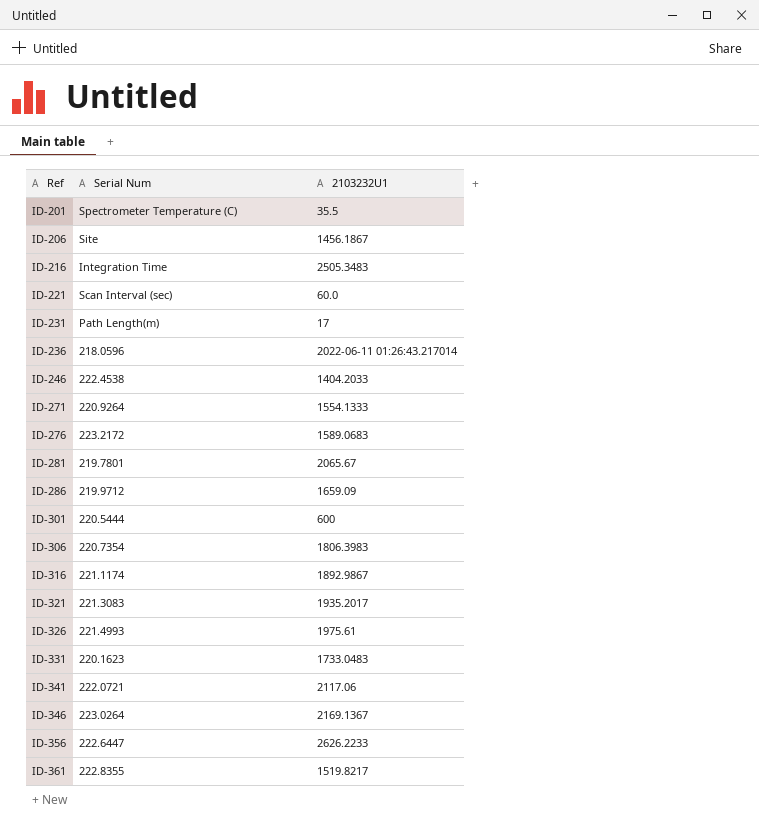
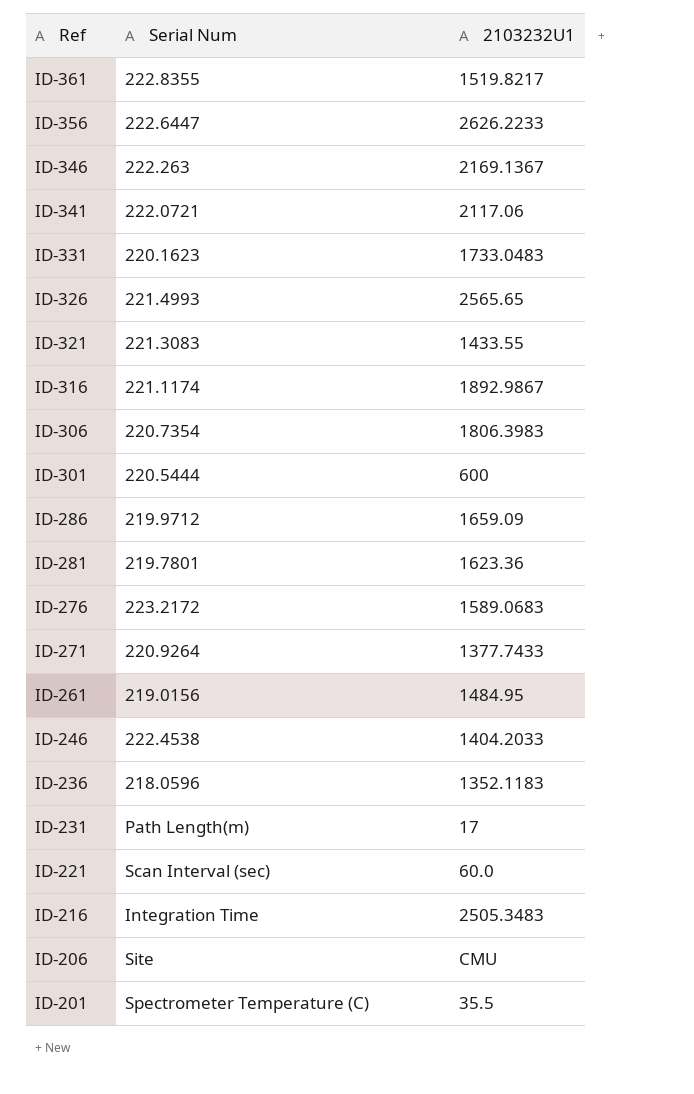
row order: Ref ascending -> Ref descending
ID-346 | Serial Num: 223.0264 -> 222.263
ID-326 | 2103232U1: 1975.61 -> 2565.65
ID-321 | 2103232U1: 1935.2017 -> 1433.55
ID-281 | 2103232U1: 2065.67 -> 1623.36
ID-271 | 2103232U1: 1554.1333 -> 1377.7433
row ID-261: none -> 219.0156 | 1484.95
ID-236 | 2103232U1: 2022-06-11 01:26:43.217014 -> 1352.1183
ID-206 | 2103232U1: 1456.1867 -> CMU

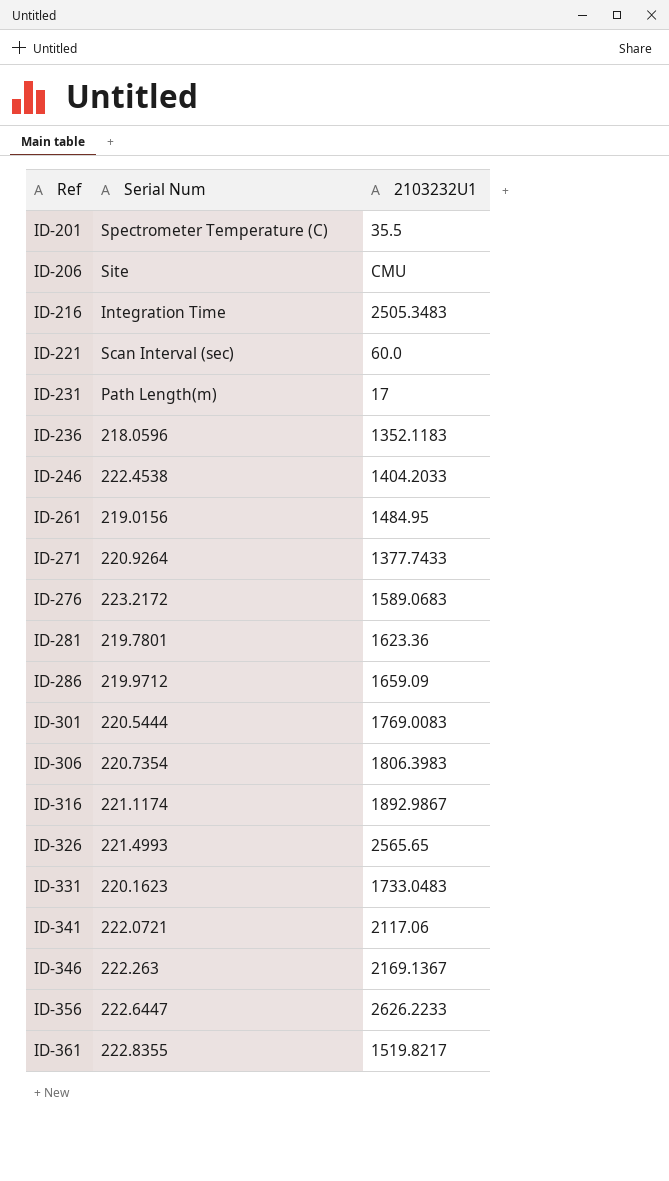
row order: Ref descending -> Ref ascending
row ID-321: 221.3083 | 1433.55 -> none
ID-301 | 2103232U1: 600 -> 1769.0083

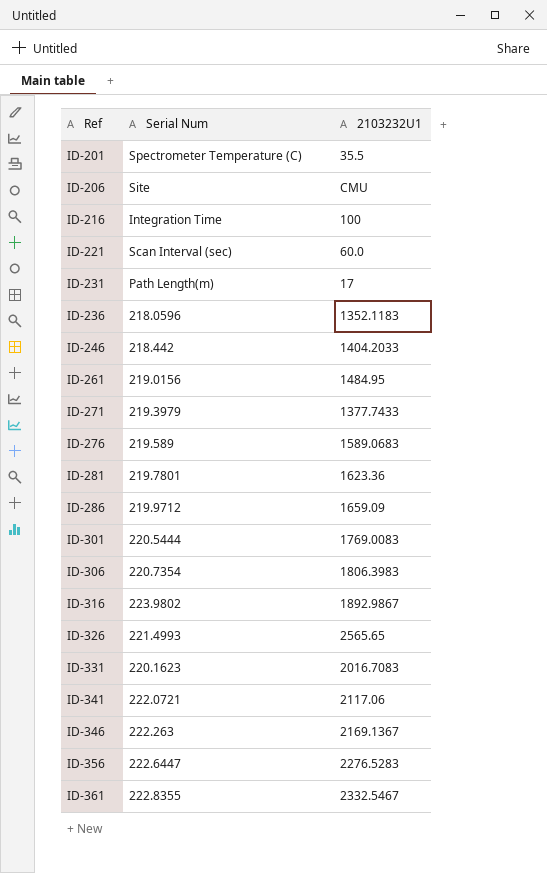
ID-216 | 2103232U1: 2505.3483 -> 100
ID-246 | Serial Num: 222.4538 -> 218.442
ID-271 | Serial Num: 220.9264 -> 219.3979
ID-276 | Serial Num: 223.2172 -> 219.589
ID-316 | Serial Num: 221.1174 -> 223.9802
ID-331 | 2103232U1: 1733.0483 -> 2016.7083
ID-356 | 2103232U1: 2626.2233 -> 2276.5283
ID-361 | 2103232U1: 1519.8217 -> 2332.5467

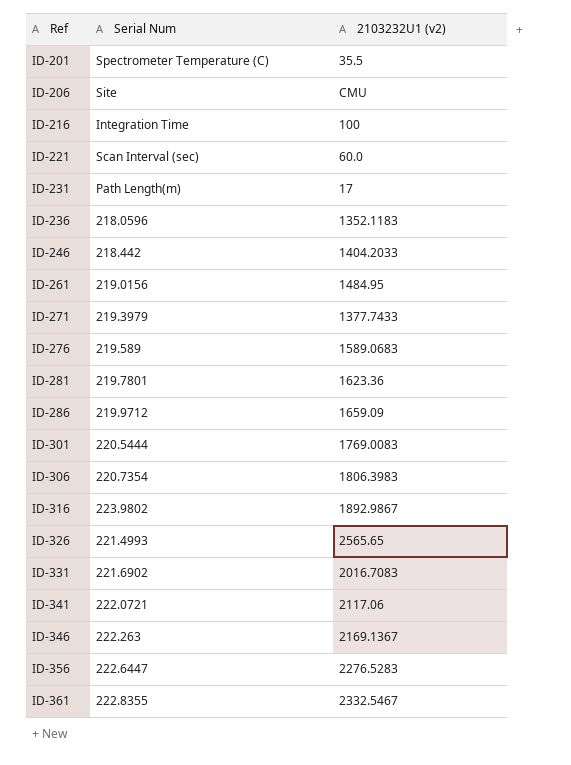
column name: 2103232U1 -> 2103232U1 (v2)
ID-331 | Serial Num: 220.1623 -> 221.6902

